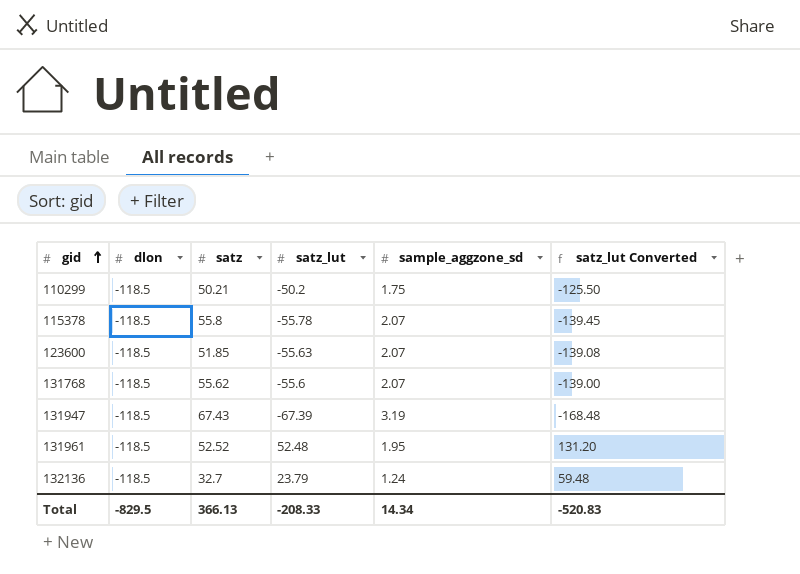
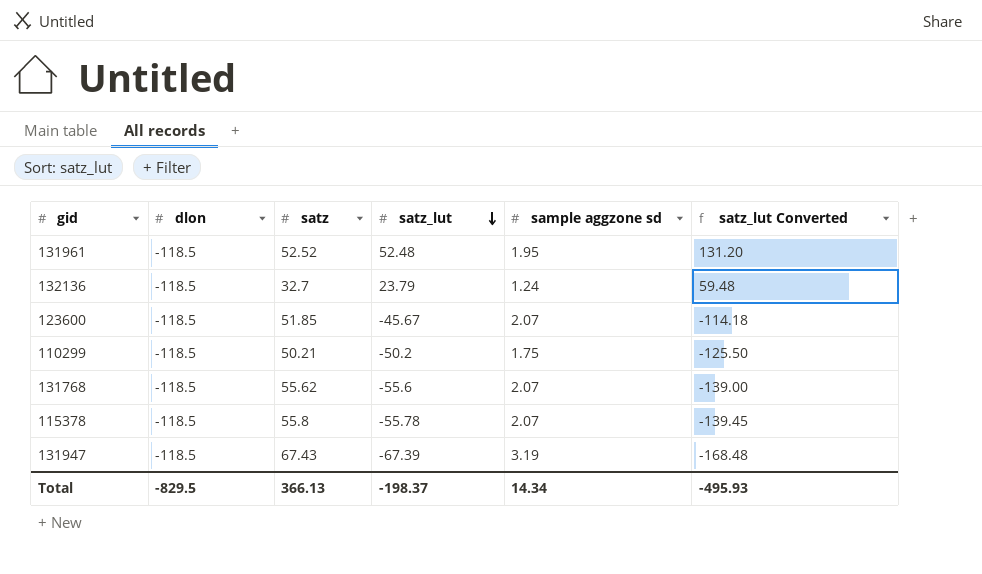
row order: gid ascending -> satz_lut descending
column name: sample_aggzone_sd -> sample aggzone sd
123600 | satz_lut: -55.63 -> -45.67
123600 | satz_lut Converted: -139.08 -> -114.18
Total | satz_lut: -208.33 -> -198.37
Total | satz_lut Converted: -520.83 -> -495.93

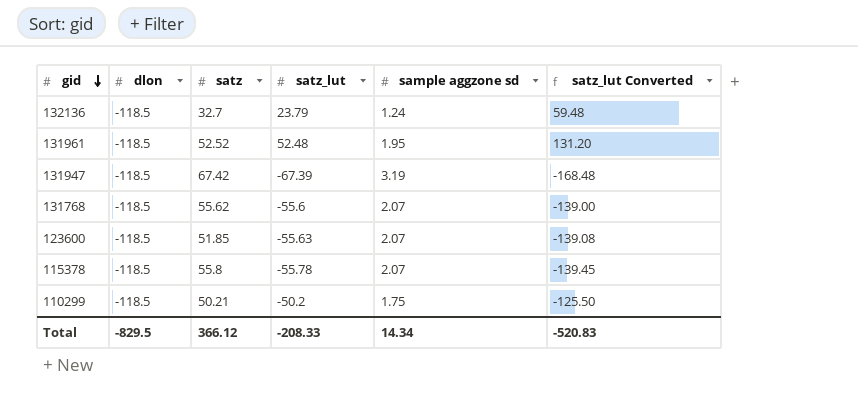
row order: satz_lut descending -> gid descending
131947 | satz: 67.43 -> 67.42
123600 | satz_lut: -45.67 -> -55.63
123600 | satz_lut Converted: -114.18 -> -139.08
Total | satz: 366.13 -> 366.12
Total | satz_lut: -198.37 -> -208.33
Total | satz_lut Converted: -495.93 -> -520.83

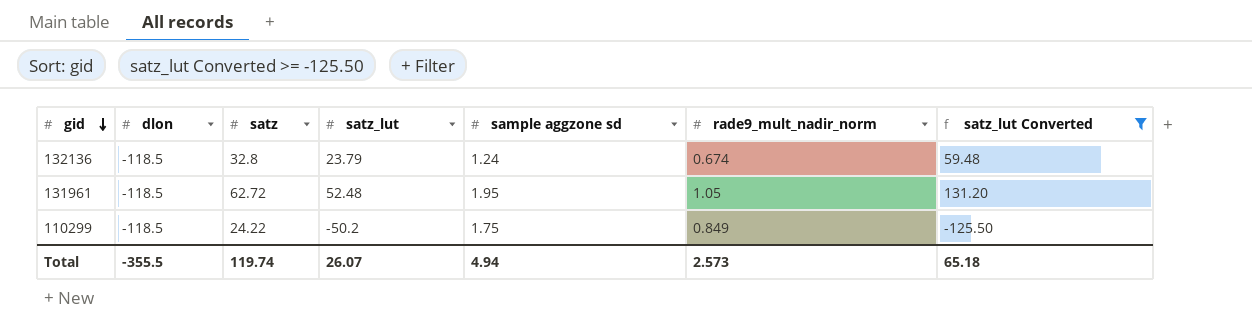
filter: none -> satz_lut Converted >= -125.50
column rade9_mult_nadir_norm | position: none -> 6
132136 | satz: 32.7 -> 32.8
131961 | satz: 52.52 -> 62.72
110299 | satz: 50.21 -> 24.22
Total | dlon: -829.5 -> -355.5
Total | satz: 366.12 -> 119.74
Total | satz_lut: -208.33 -> 26.07
Total | sample aggzone sd: 14.34 -> 4.94
Total | satz_lut Converted: -520.83 -> 65.18

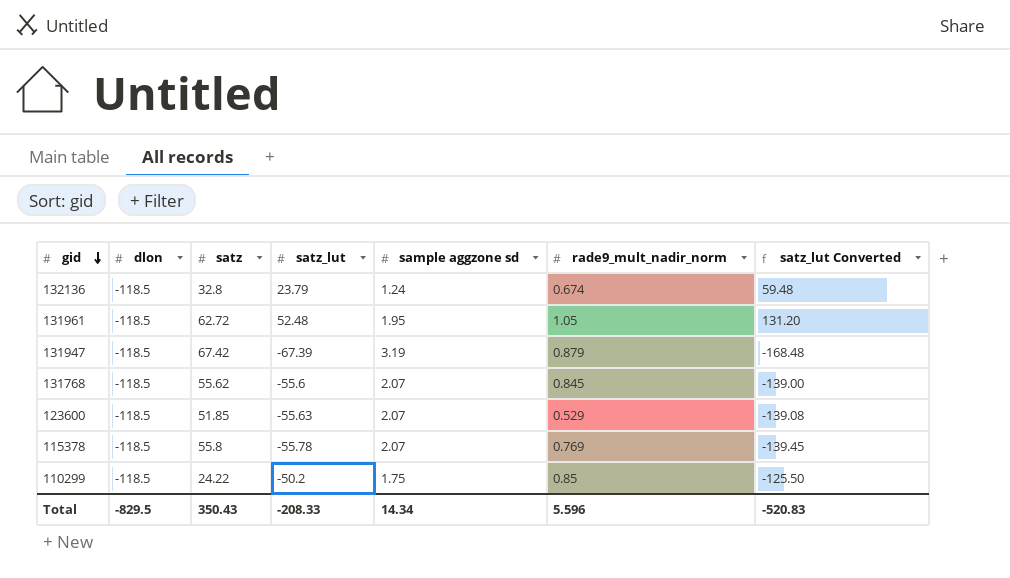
filter: satz_lut Converted >= -125.50 -> none
110299 | rade9_mult_nadir_norm: 0.849 -> 0.85
Total | dlon: -355.5 -> -829.5
Total | satz: 119.74 -> 350.43
Total | satz_lut: 26.07 -> -208.33
Total | sample aggzone sd: 4.94 -> 14.34
Total | rade9_mult_nadir_norm: 2.573 -> 5.596
Total | satz_lut Converted: 65.18 -> -520.83

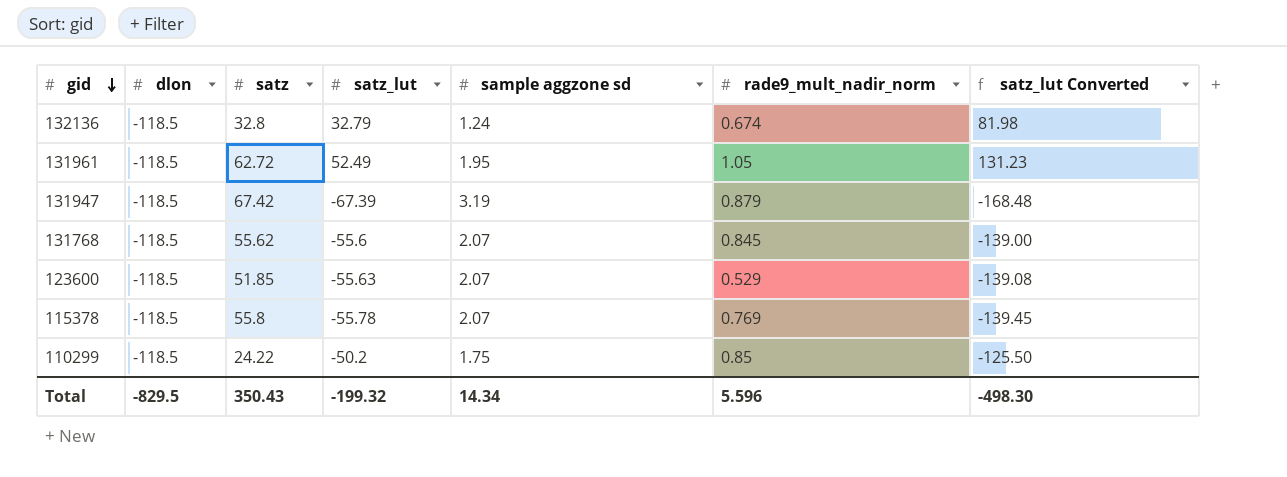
132136 | satz_lut: 23.79 -> 32.79
132136 | satz_lut Converted: 59.48 -> 81.98
131961 | satz_lut: 52.48 -> 52.49
131961 | satz_lut Converted: 131.20 -> 131.23
Total | satz_lut: -208.33 -> -199.32
Total | satz_lut Converted: -520.83 -> -498.30

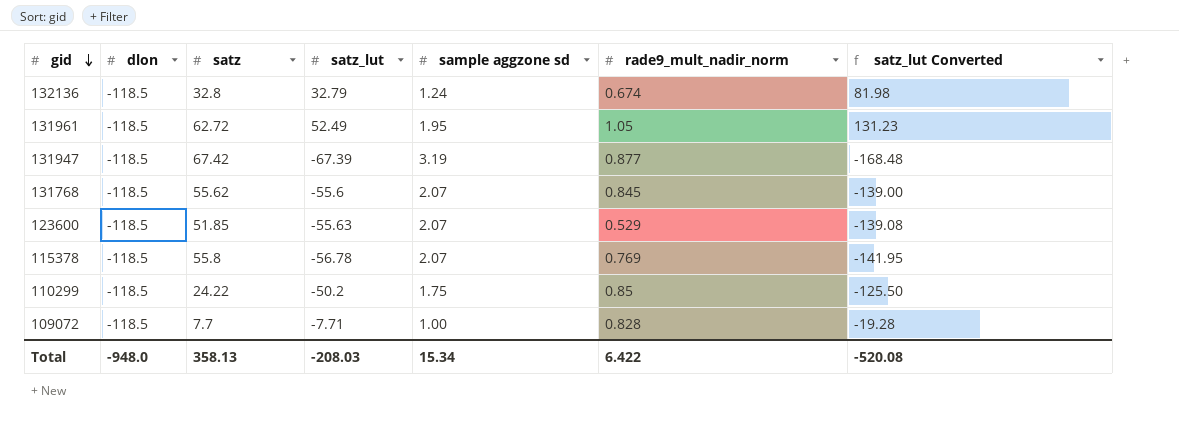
131947 | rade9_mult_nadir_norm: 0.879 -> 0.877
115378 | satz_lut: -55.78 -> -56.78
115378 | satz_lut Converted: -139.45 -> -141.95
row 109072: none -> -118.5 | 7.7 | -7.71 | 1.00 | 0.828 | -19.28
Total | dlon: -829.5 -> -948.0
Total | satz: 350.43 -> 358.13
Total | satz_lut: -199.32 -> -208.03
Total | sample aggzone sd: 14.34 -> 15.34
Total | rade9_mult_nadir_norm: 5.596 -> 6.422
Total | satz_lut Converted: -498.30 -> -520.08

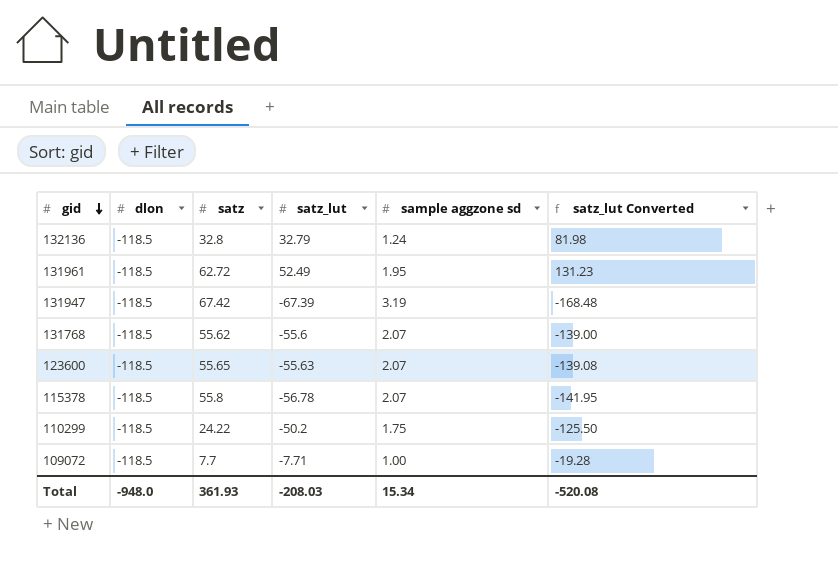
column rade9_mult_nadir_norm | position: 6 -> none
123600 | satz: 51.85 -> 55.65
Total | satz: 358.13 -> 361.93

